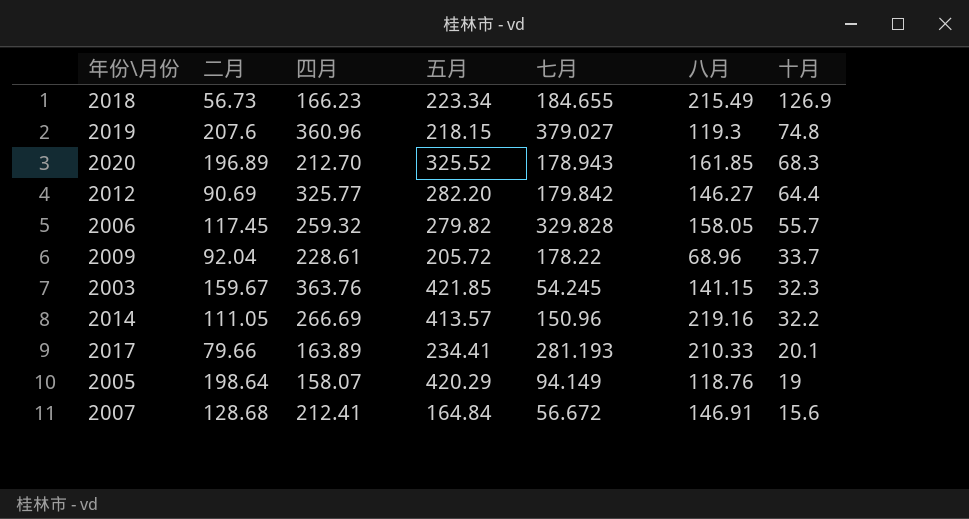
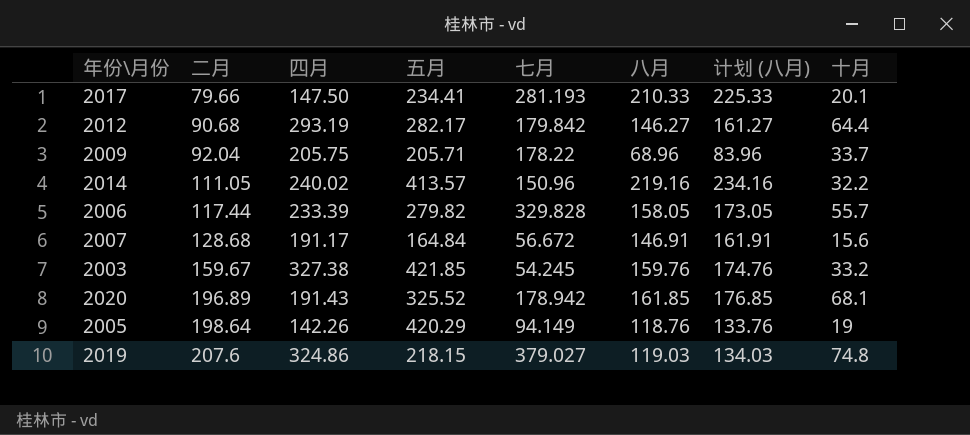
row order: 十月 descending -> 二月 ascending
column 计划 (八月) | formula: none -> [八月] + 15
row 2018: 56.73 | 166.23 | 223.34 | 184.655 | 215.49 | 126.9 -> none
2017 | 四月: 163.89 -> 147.50
2012 | 二月: 90.69 -> 90.68
2012 | 四月: 325.77 -> 293.19
2012 | 五月: 282.20 -> 282.17
2009 | 四月: 228.61 -> 205.75
2009 | 五月: 205.72 -> 205.71
2014 | 四月: 266.69 -> 240.02
2006 | 二月: 117.45 -> 117.44
2006 | 四月: 259.32 -> 233.39
2007 | 四月: 212.41 -> 191.17
2003 | 四月: 363.76 -> 327.38
2003 | 八月: 141.15 -> 159.76
2003 | 十月: 32.3 -> 33.2
2020 | 四月: 212.70 -> 191.43
2020 | 七月: 178.943 -> 178.942
2020 | 十月: 68.3 -> 68.1
2005 | 四月: 158.07 -> 142.26
2019 | 四月: 360.96 -> 324.86
2019 | 八月: 119.3 -> 119.03

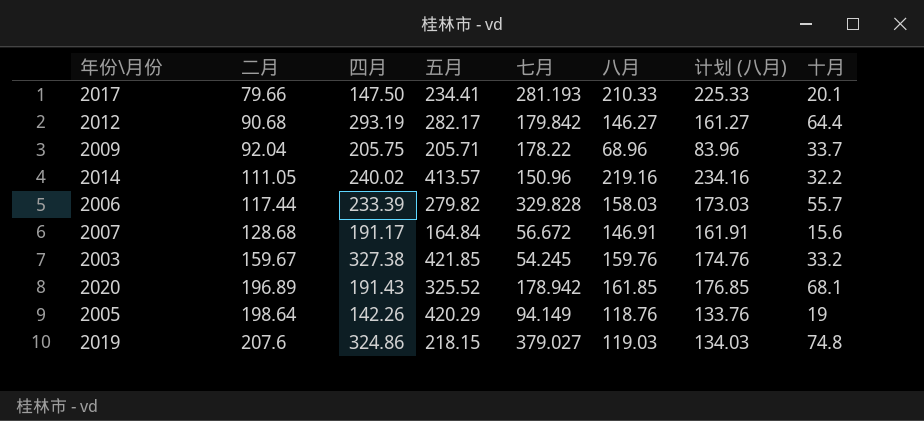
2006 | 八月: 158.05 -> 158.03
2006 | 计划 (八月): 173.05 -> 173.03

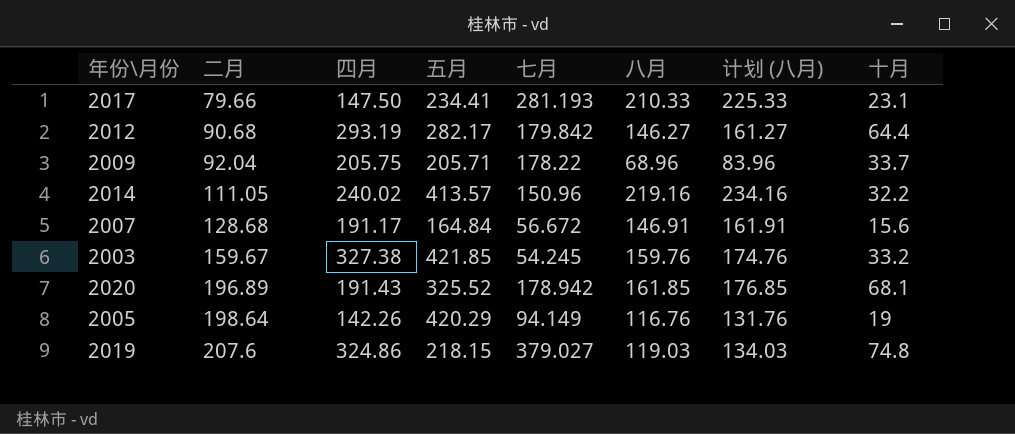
row 2006: 117.44 | 233.39 | 279.82 | 329.828 | 158.03 | 173.03 | 55.7 -> none
2017 | 十月: 20.1 -> 23.1
2005 | 八月: 118.76 -> 116.76
2005 | 计划 (八月): 133.76 -> 131.76

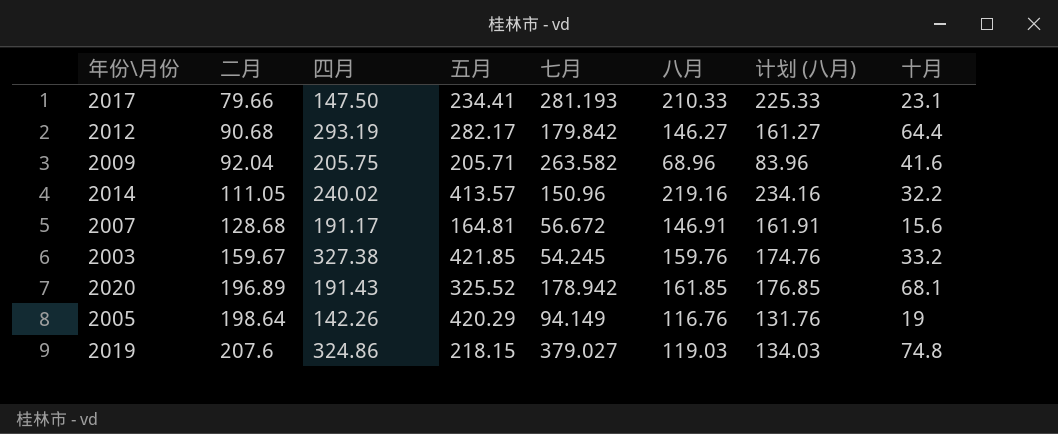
2009 | 七月: 178.22 -> 263.582
2009 | 十月: 33.7 -> 41.6
2007 | 五月: 164.84 -> 164.81

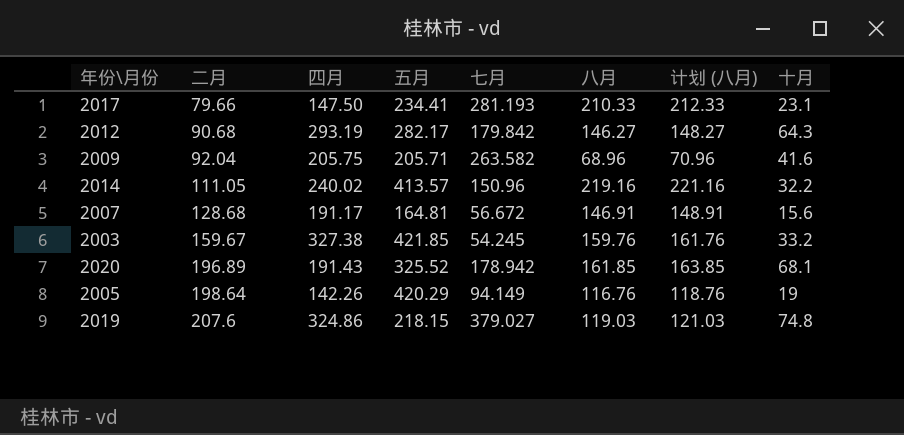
column 计划 (八月) | formula: [八月] + 15 -> [八月] + 2
2012 | 十月: 64.4 -> 64.3

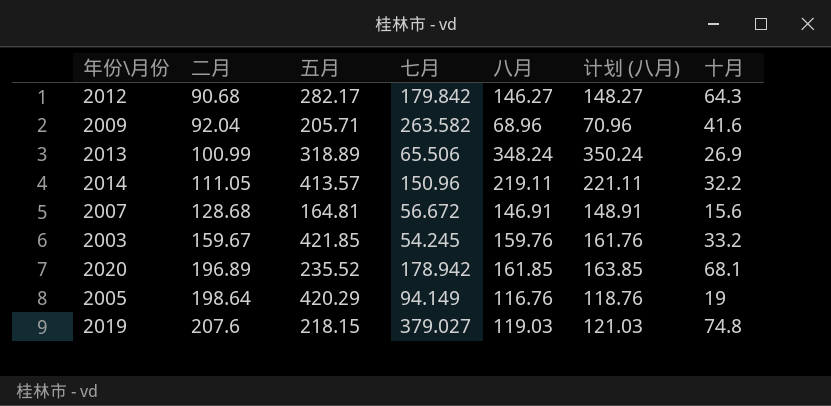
column 四月 | position: 3 -> none
row 2017: 79.66 | 147.50 | 234.41 | 281.193 | 210.33 | 212.33 | 23.1 -> none
row 2013: none -> 100.99 | 318.89 | 65.506 | 348.24 | 350.24 | 26.9
2014 | 八月: 219.16 -> 219.11
2014 | 计划 (八月): 221.16 -> 221.11
2020 | 五月: 325.52 -> 235.52

